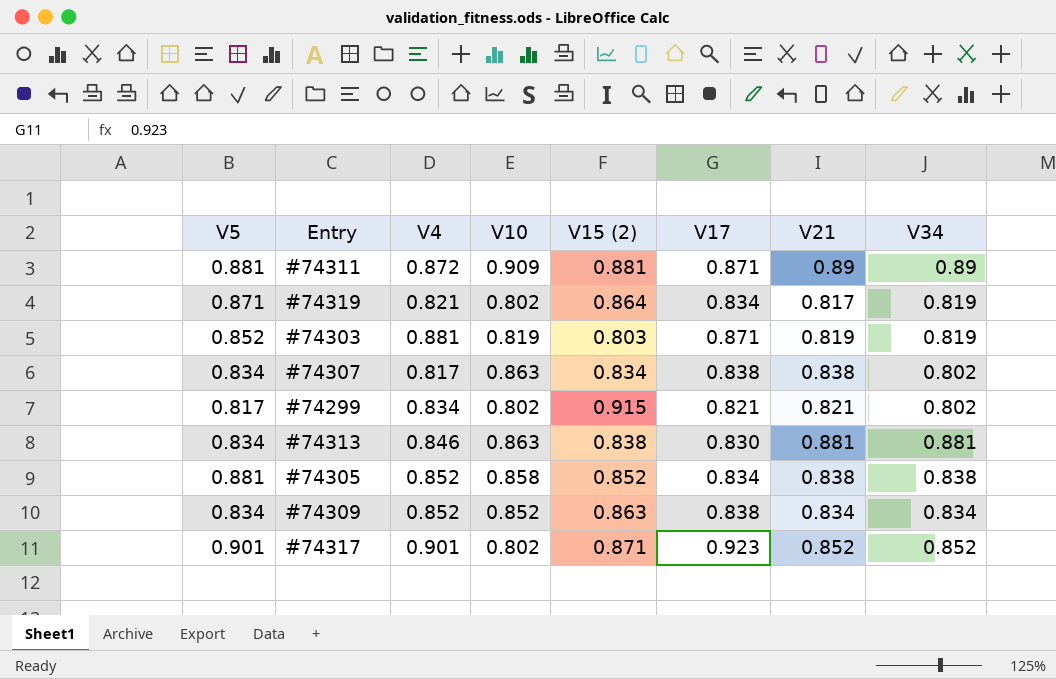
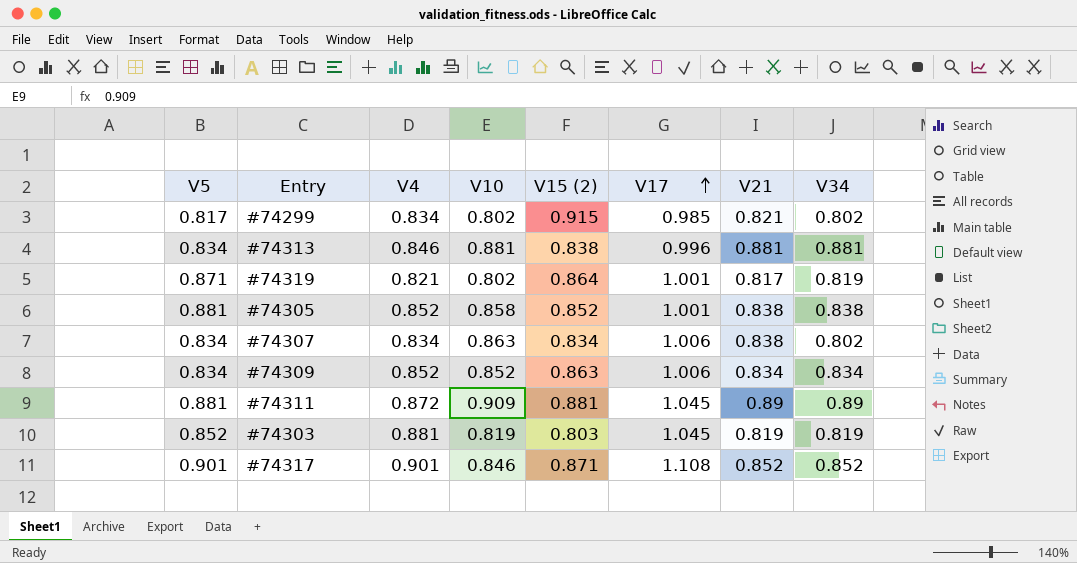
row order: none -> V17 ascending
#74299 | V17: 0.821 -> 0.985
#74313 | V10: 0.863 -> 0.881
#74313 | V17: 0.830 -> 0.996
#74319 | V17: 0.834 -> 1.001
#74305 | V17: 0.834 -> 1.001
#74307 | V4: 0.817 -> 0.834
#74307 | V17: 0.838 -> 1.006
#74309 | V17: 0.838 -> 1.006
#74311 | V17: 0.871 -> 1.045
#74303 | V17: 0.871 -> 1.045
#74317 | V10: 0.802 -> 0.846
#74317 | V17: 0.923 -> 1.108

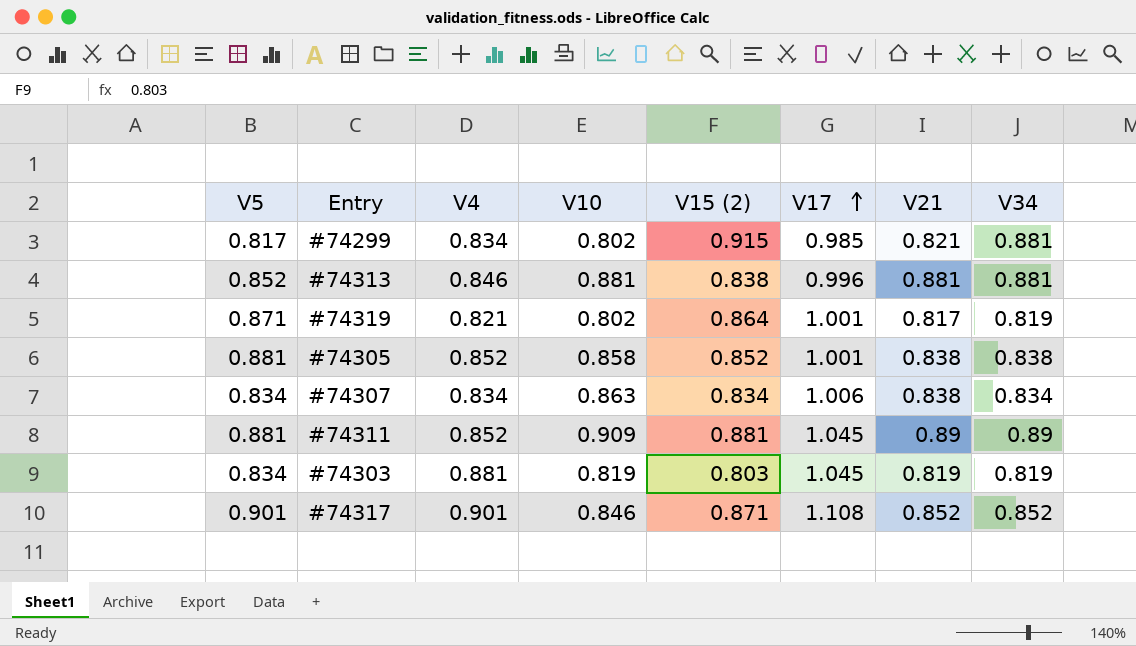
row #74309: 0.834 | 0.852 | 0.852 | 0.863 | 1.006 | 0.834 | 0.834 -> none
#74299 | V34: 0.802 -> 0.881
#74313 | V5: 0.834 -> 0.852
#74307 | V34: 0.802 -> 0.834
#74311 | V4: 0.872 -> 0.852
#74303 | V5: 0.852 -> 0.834

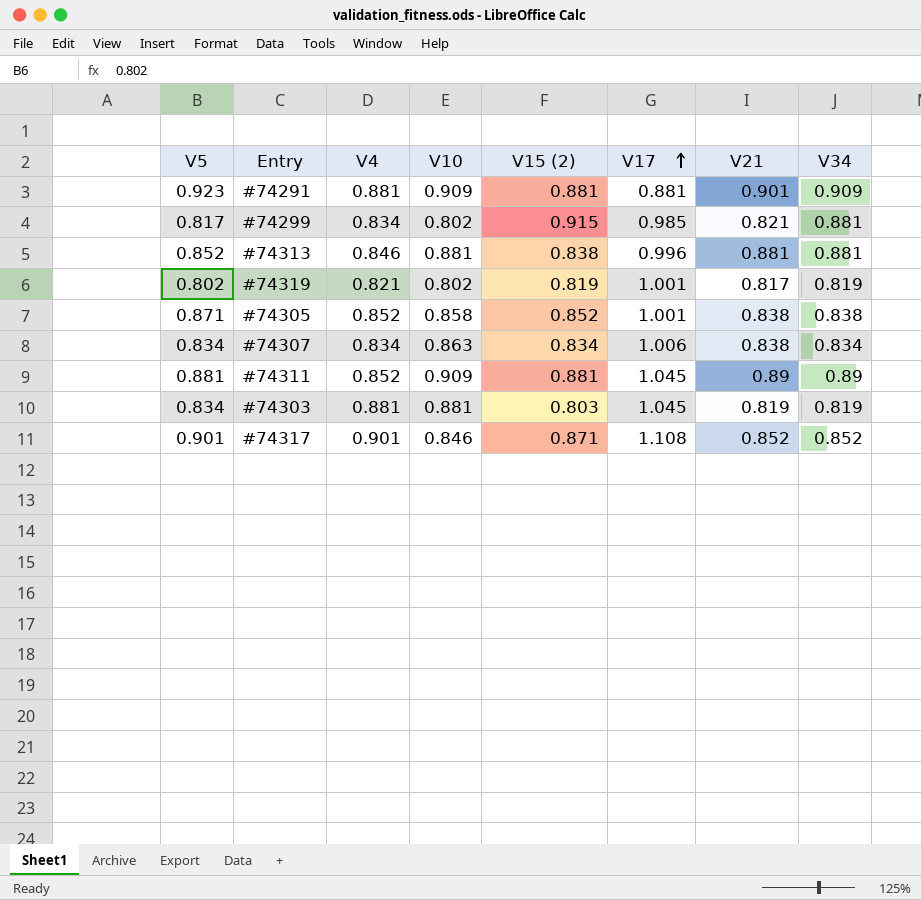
row #74291: none -> 0.923 | 0.881 | 0.909 | 0.881 | 0.881 | 0.901 | 0.909
#74319 | V5: 0.871 -> 0.802
#74319 | V15 (2): 0.864 -> 0.819
#74305 | V5: 0.881 -> 0.871
#74303 | V10: 0.819 -> 0.881

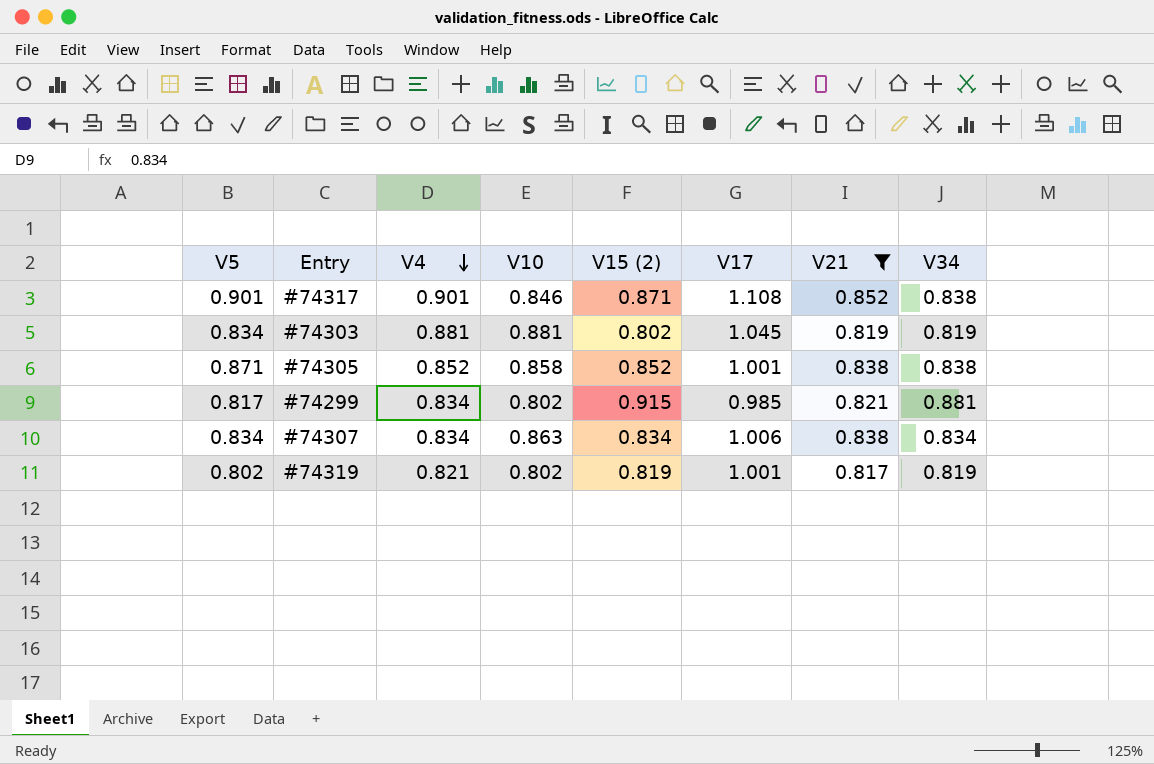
filter: none -> V21 <= 0.852
row order: V17 ascending -> V4 descending
#74317 | V34: 0.852 -> 0.838
#74303 | V15 (2): 0.803 -> 0.802

